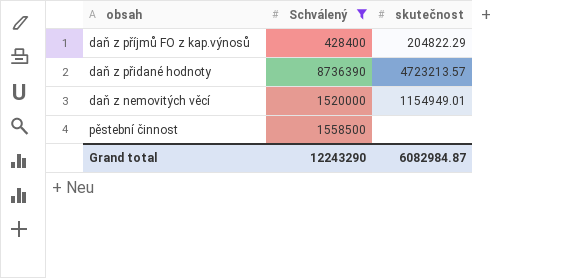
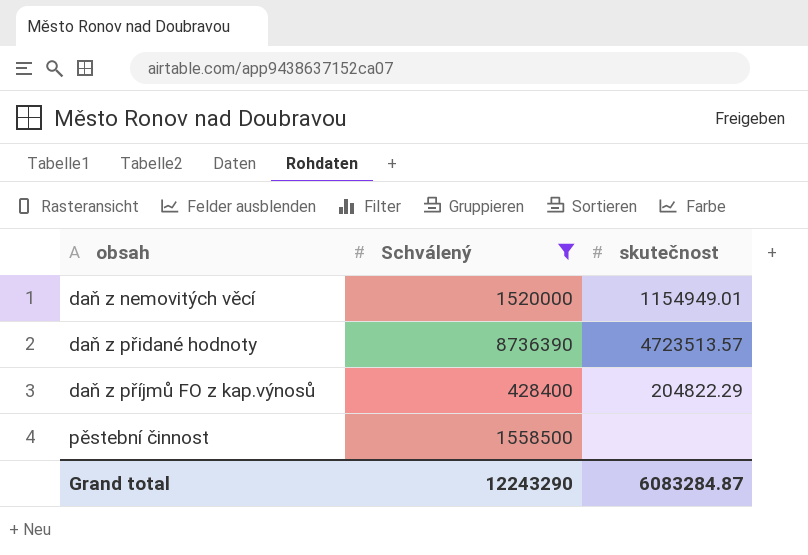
row order: none -> obsah ascending
daň z přidané hodnoty | skutečnost: 4723213.57 -> 4723513.57
Grand total | skutečnost: 6082984.87 -> 6083284.87

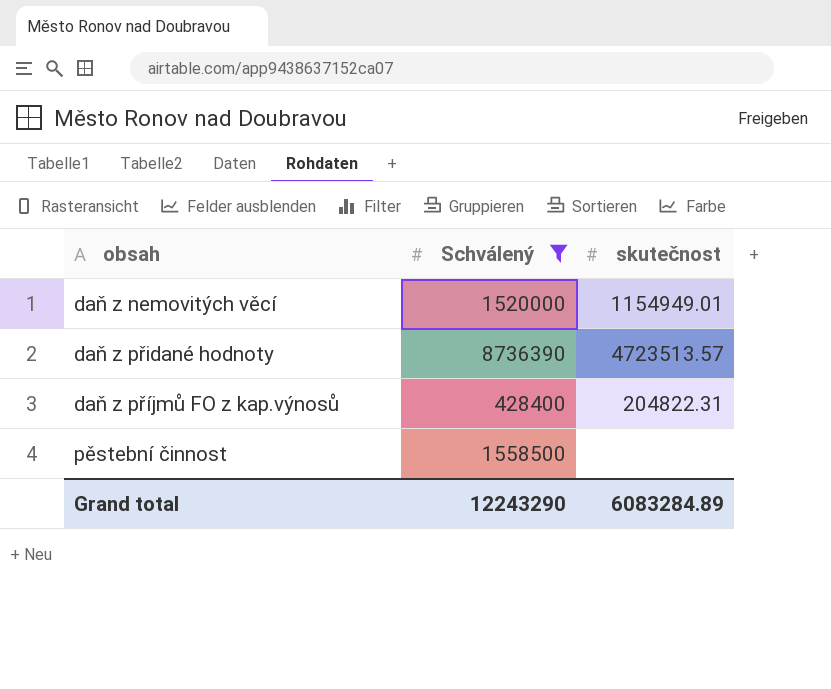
daň z příjmů FO z kap.výnosů | skutečnost: 204822.29 -> 204822.31
Grand total | skutečnost: 6083284.87 -> 6083284.89

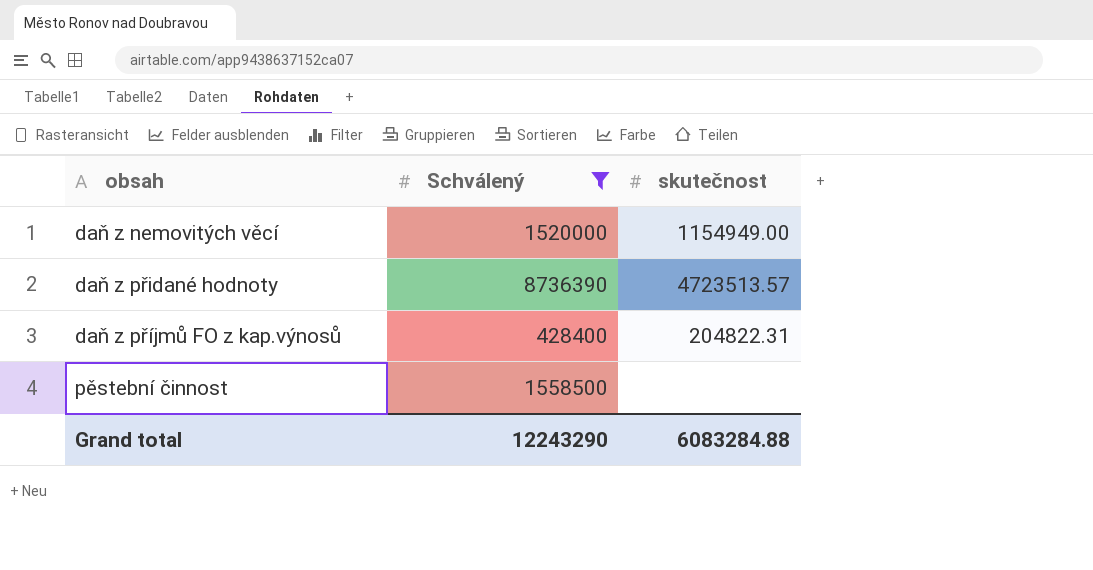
daň z nemovitých věcí | skutečnost: 1154949.01 -> 1154949.00
Grand total | skutečnost: 6083284.89 -> 6083284.88

